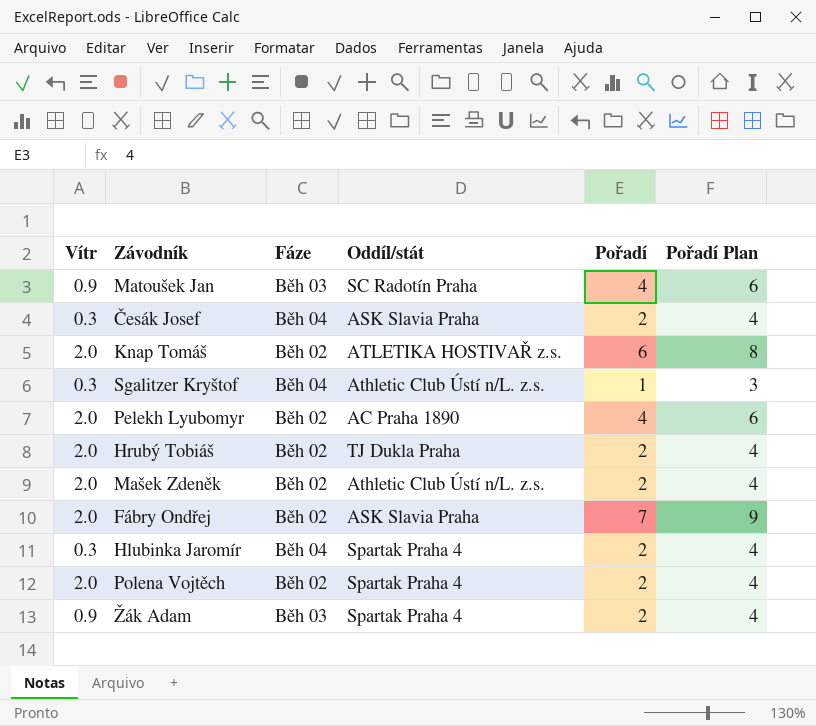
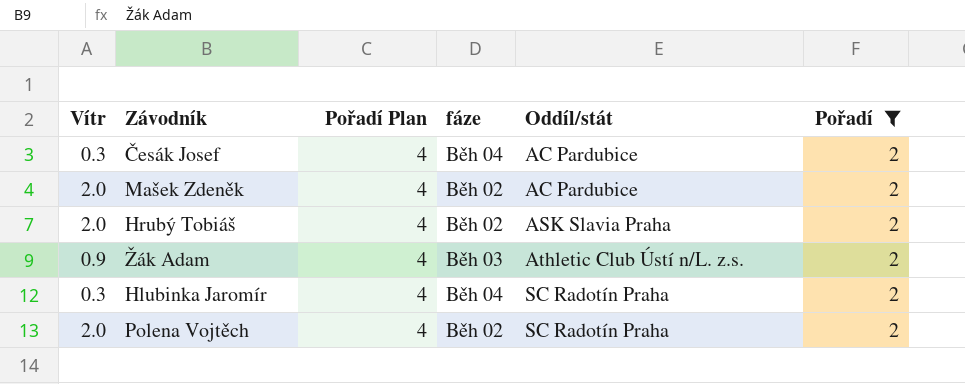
filter: none -> Pořadí = 2
row order: none -> Oddíl/stát ascending
column Pořadí Plan | position: 6 -> 3
column name: Fáze -> fáze
Česák Josef | Oddíl/stát: ASK Slavia Praha -> AC Pardubice
Mašek Zdeněk | Oddíl/stát: Athletic Club Ústí n/L. z.s. -> AC Pardubice
Hrubý Tobiáš | Oddíl/stát: TJ Dukla Praha -> ASK Slavia Praha
Žák Adam | Oddíl/stát: Spartak Praha 4 -> Athletic Club Ústí n/L. z.s.
Hlubinka Jaromír | Oddíl/stát: Spartak Praha 4 -> SC Radotín Praha
Polena Vojtěch | Oddíl/stát: Spartak Praha 4 -> SC Radotín Praha

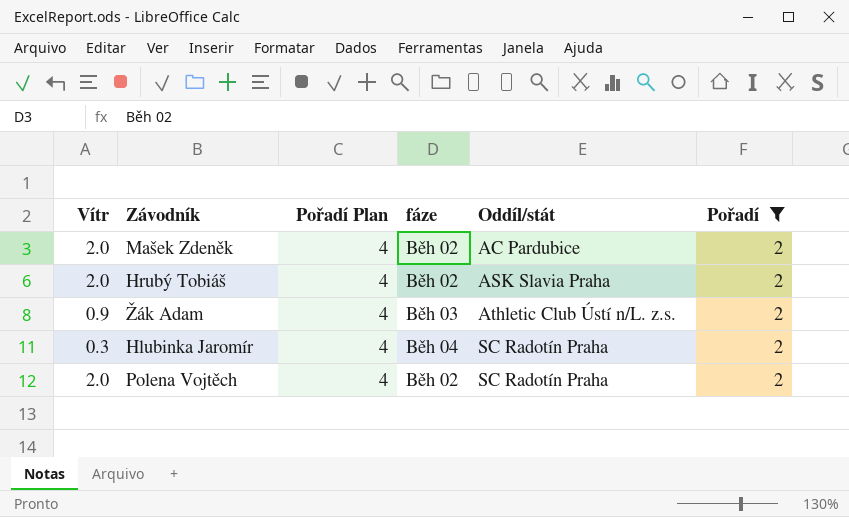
row Česák Josef: 0.3 | 4 | Běh 04 | AC Pardubice | 2 -> none

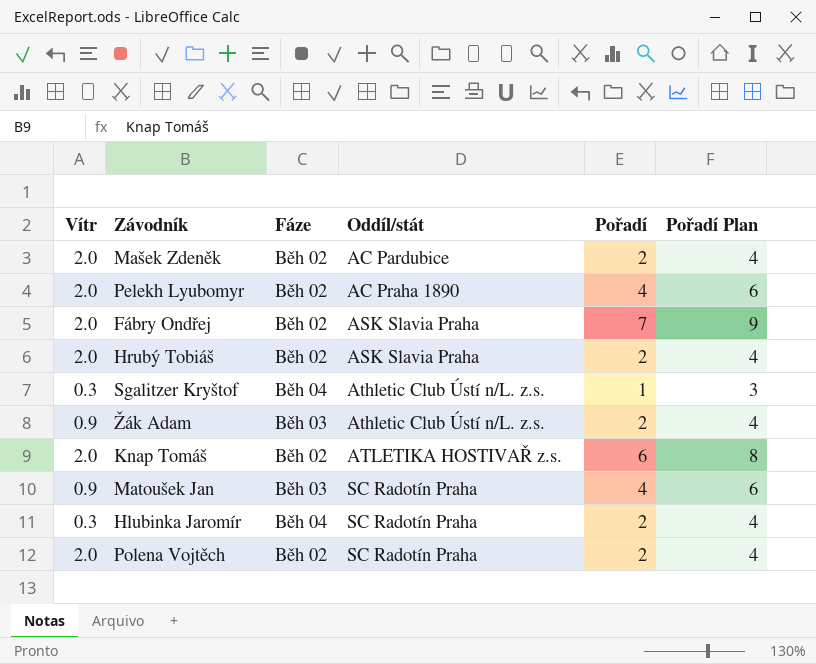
filter: Pořadí = 2 -> none
column name: fáze -> Fáze
column Pořadí Plan | position: 3 -> 6

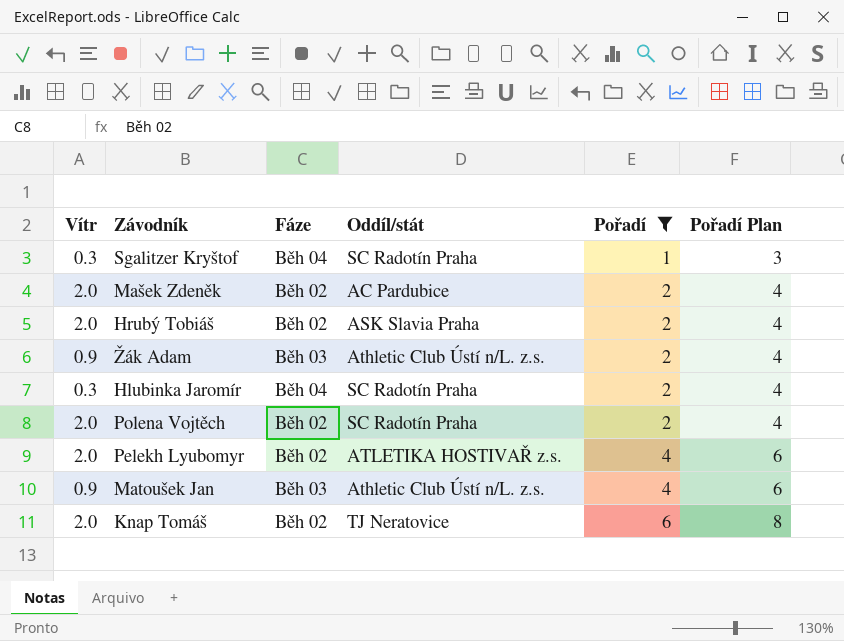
filter: none -> Pořadí != 7
row order: Oddíl/stát ascending -> Pořadí ascending
Sgalitzer Kryštof | Oddíl/stát: Athletic Club Ústí n/L. z.s. -> SC Radotín Praha
Pelekh Lyubomyr | Oddíl/stát: AC Praha 1890 -> ATLETIKA HOSTIVAŘ z.s.
Matoušek Jan | Oddíl/stát: SC Radotín Praha -> Athletic Club Ústí n/L. z.s.
Knap Tomáš | Oddíl/stát: ATLETIKA HOSTIVAŘ z.s. -> TJ Neratovice

